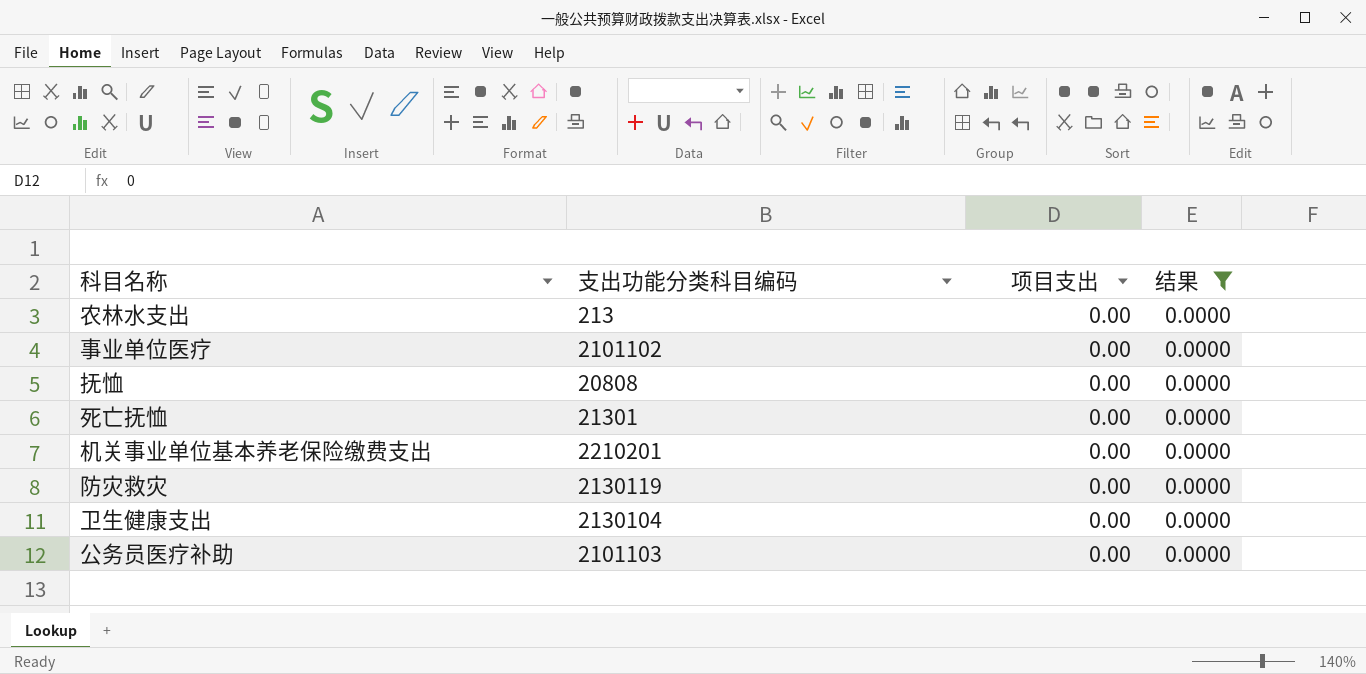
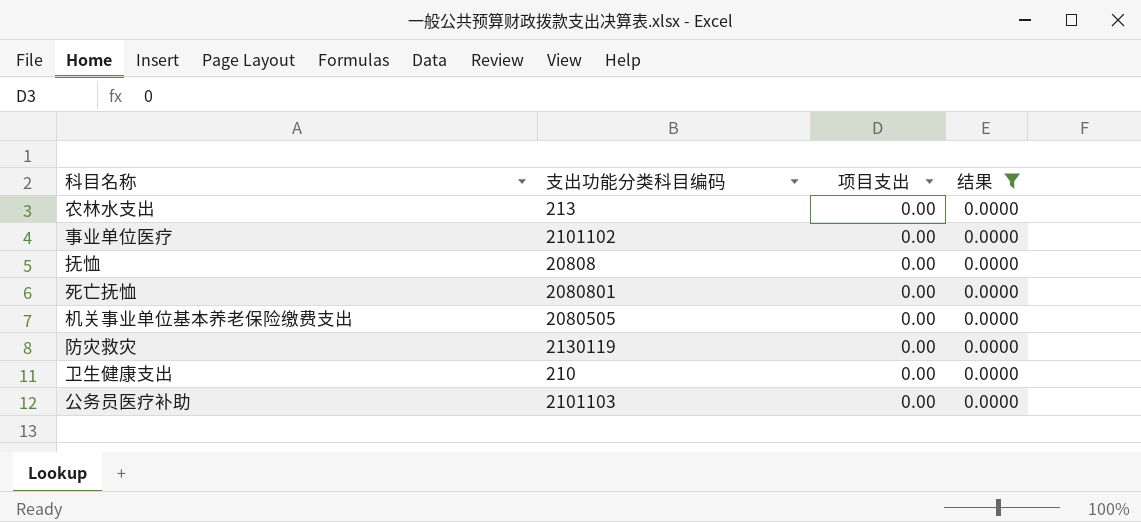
死亡抚恤 | 支出功能分类科目编码: 21301 -> 2080801
机关事业单位基本养老保险缴费支出 | 支出功能分类科目编码: 2210201 -> 2080505
卫生健康支出 | 支出功能分类科目编码: 2130104 -> 210

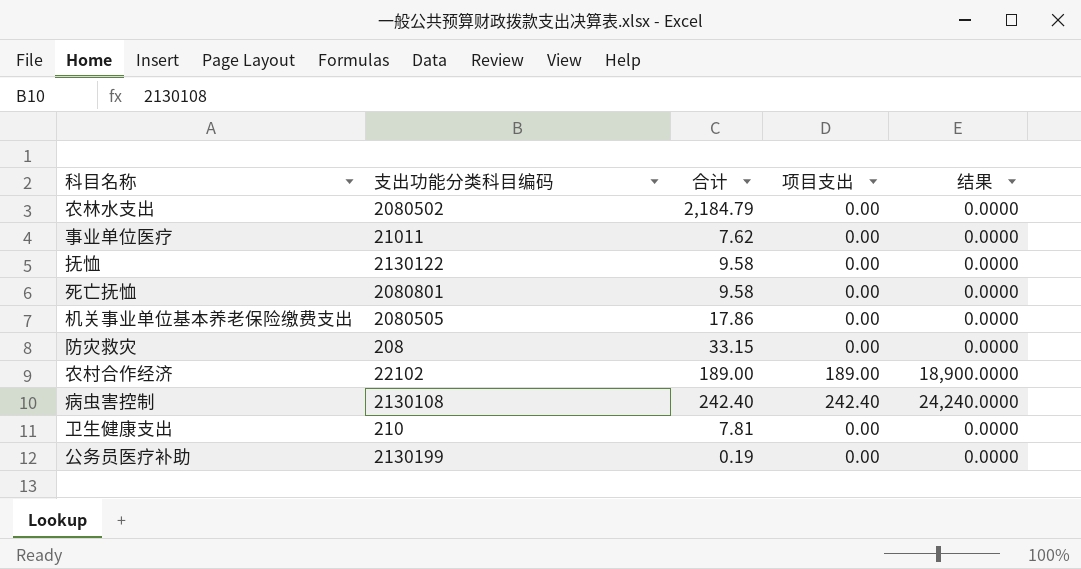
filter: 结果 = 0.0000 -> none
column 合计 | position: none -> 3
农林水支出 | 支出功能分类科目编码: 213 -> 2080502
事业单位医疗 | 支出功能分类科目编码: 2101102 -> 21011
抚恤 | 支出功能分类科目编码: 20808 -> 2130122
防灾救灾 | 支出功能分类科目编码: 2130119 -> 208
公务员医疗补助 | 支出功能分类科目编码: 2101103 -> 2130199

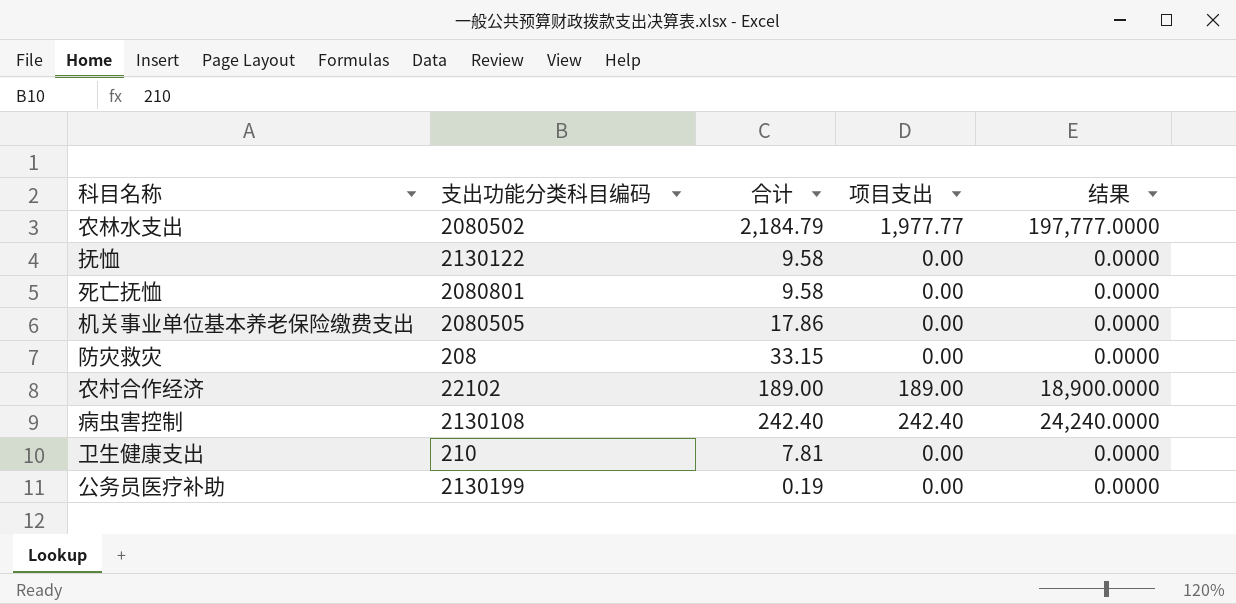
row 事业单位医疗: 21011 | 7.62 | 0.00 | 0.0000 -> none
农林水支出 | 项目支出: 0.00 -> 1,977.77
农林水支出 | 结果: 0.0000 -> 197,777.0000

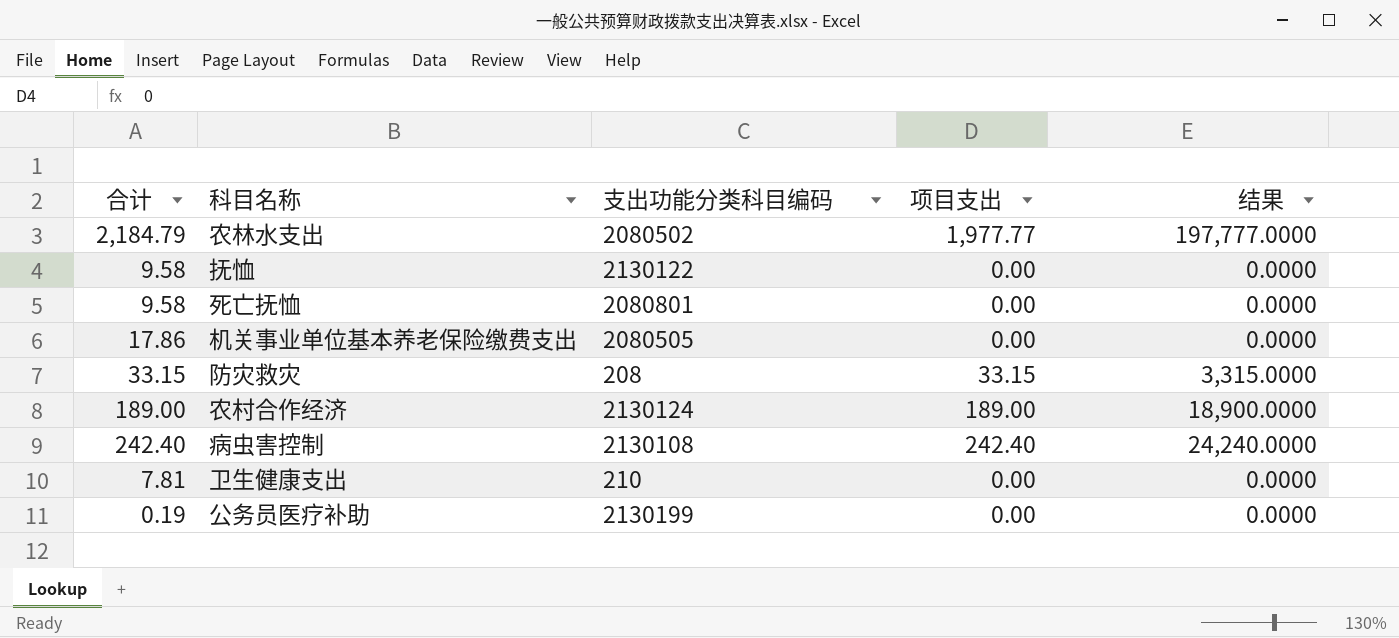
column 合计 | position: 3 -> 1
防灾救灾 | 项目支出: 0.00 -> 33.15
防灾救灾 | 结果: 0.0000 -> 3,315.0000
农村合作经济 | 支出功能分类科目编码: 22102 -> 2130124

